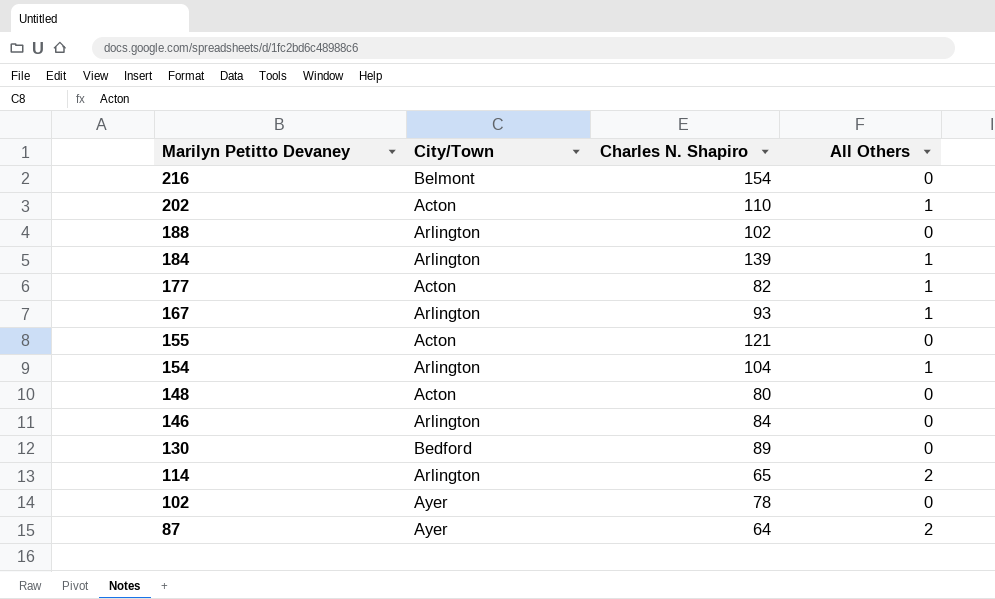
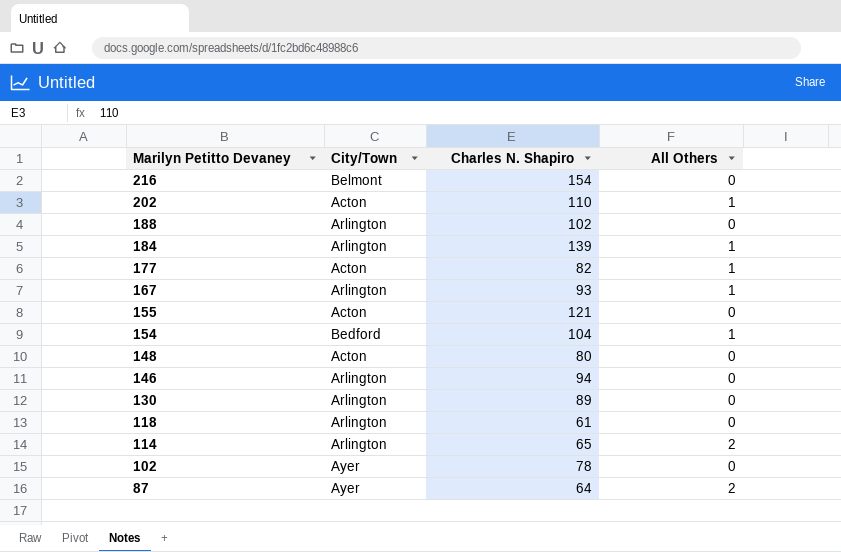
154 | City/Town: Arlington -> Bedford
146 | Charles N. Shapiro: 84 -> 94
130 | City/Town: Bedford -> Arlington
row 118: none -> Arlington | 61 | 0

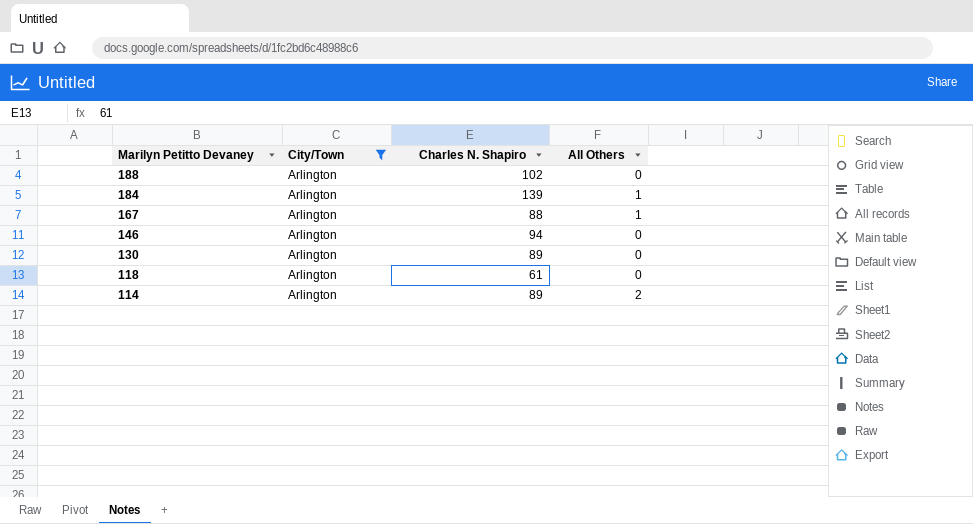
filter: none -> City/Town = Arlington
167 | Charles N. Shapiro: 93 -> 88
114 | Charles N. Shapiro: 65 -> 89

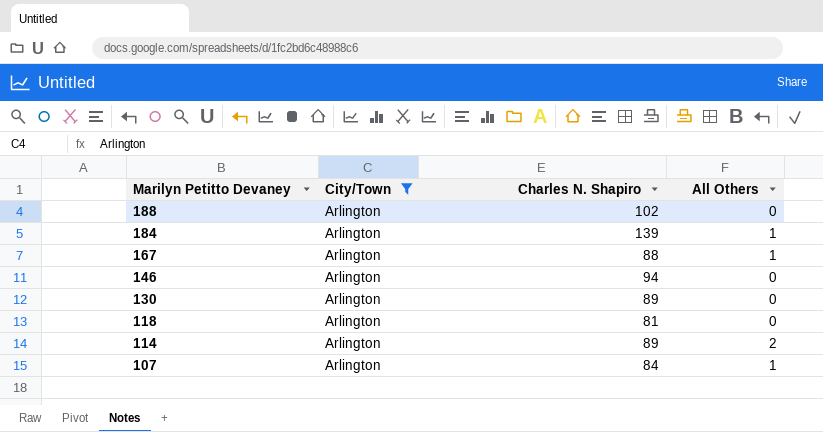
118 | Charles N. Shapiro: 61 -> 81
row 107: none -> Arlington | 84 | 1

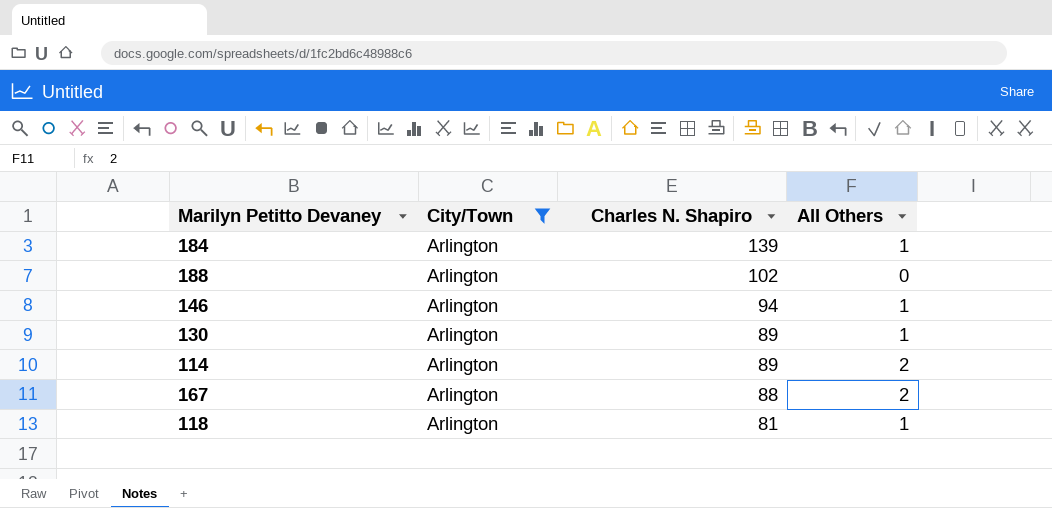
row order: Marilyn Petitto Devaney descending -> Charles N. Shapiro descending
row 107: Arlington | 84 | 1 -> none
146 | All Others: 0 -> 1
130 | All Others: 0 -> 1
167 | All Others: 1 -> 2
118 | All Others: 0 -> 1

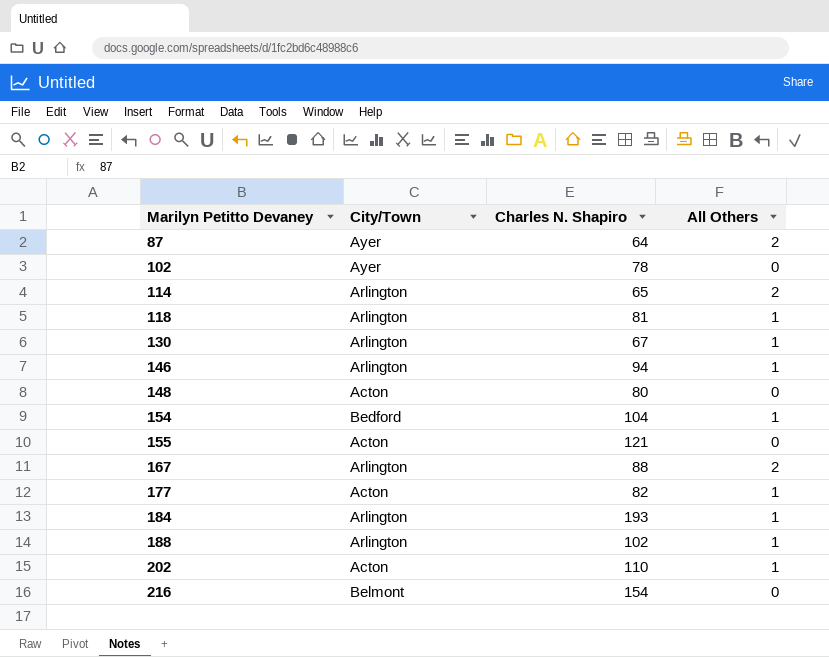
filter: City/Town = Arlington -> none
row order: Charles N. Shapiro descending -> Marilyn Petitto Devaney ascending
114 | Charles N. Shapiro: 89 -> 65
130 | Charles N. Shapiro: 89 -> 67
184 | Charles N. Shapiro: 139 -> 193
188 | All Others: 0 -> 1

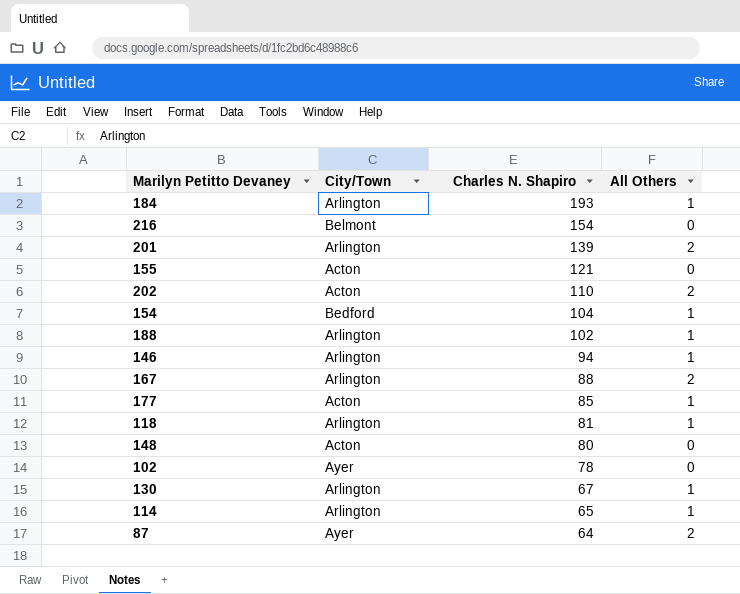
row order: Marilyn Petitto Devaney ascending -> Charles N. Shapiro descending
row 201: none -> Arlington | 139 | 2
202 | All Others: 1 -> 2
177 | Charles N. Shapiro: 82 -> 85
114 | All Others: 2 -> 1

